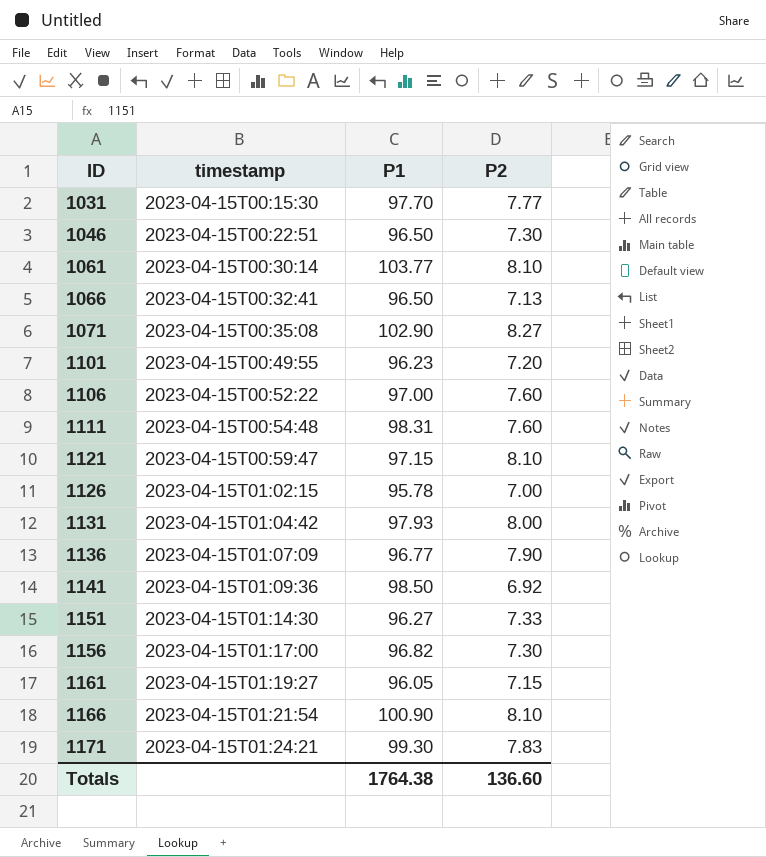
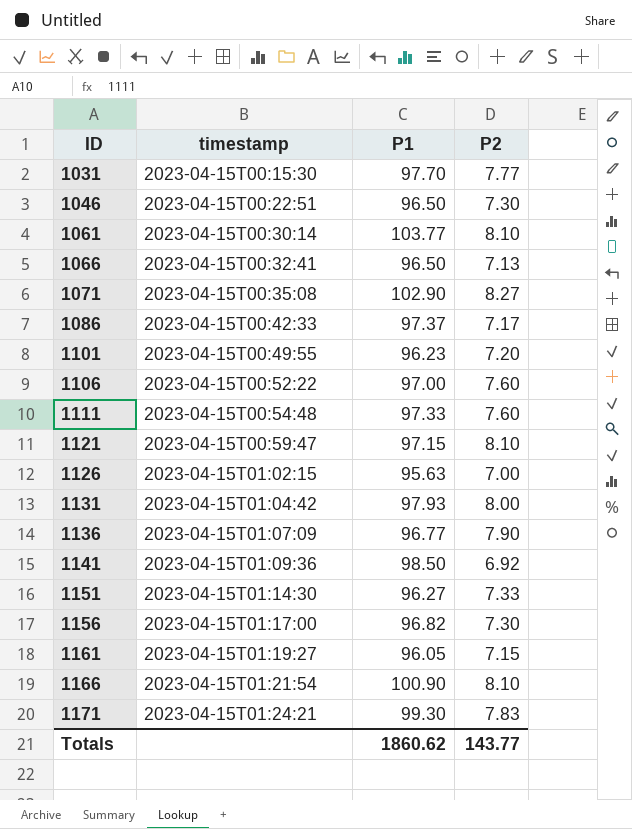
row 1086: none -> 2023-04-15T00:42:33 | 97.37 | 7.17
1111 | P1: 98.31 -> 97.33
1126 | P1: 95.78 -> 95.63
Totals | P1: 1764.38 -> 1860.62
Totals | P2: 136.60 -> 143.77

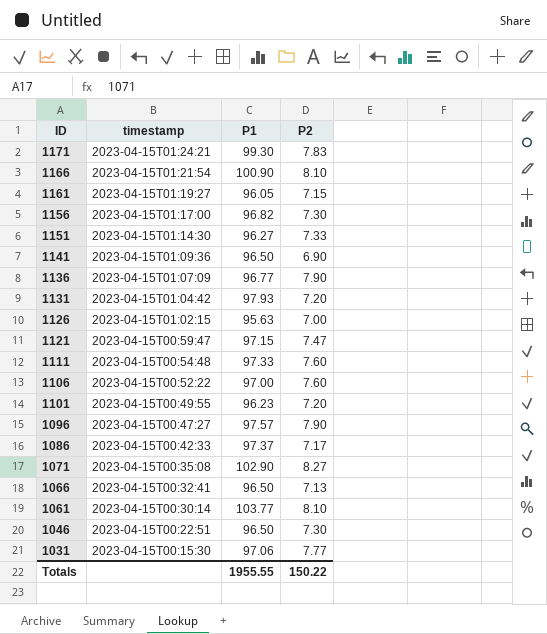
row order: ID ascending -> ID descending
1141 | P1: 98.50 -> 96.50
1141 | P2: 6.92 -> 6.90
1131 | P2: 8.00 -> 7.20
1121 | P2: 8.10 -> 7.47
row 1096: none -> 2023-04-15T00:47:27 | 97.57 | 7.90
1031 | P1: 97.70 -> 97.06
Totals | P1: 1860.62 -> 1955.55
Totals | P2: 143.77 -> 150.22

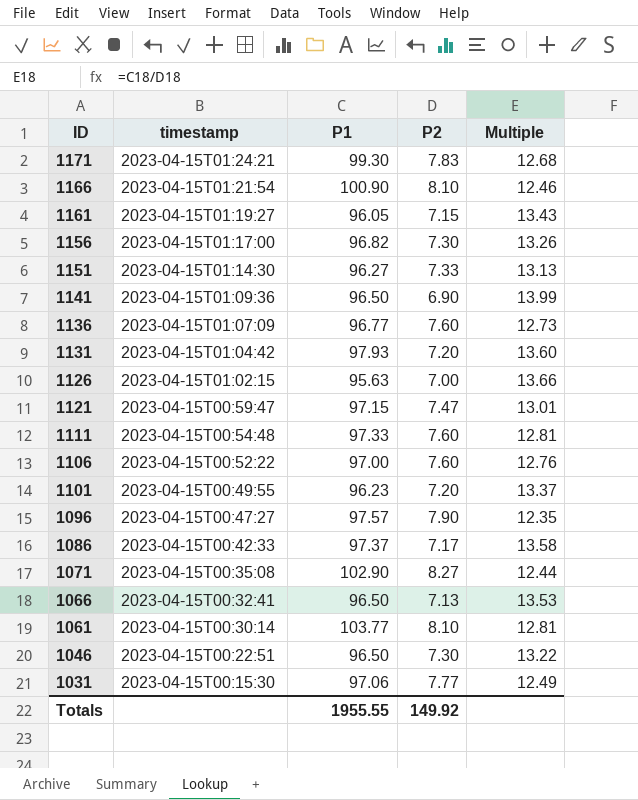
column Multiple | formula: none -> [P1] / [P2]
1136 | P2: 7.90 -> 7.60
Totals | P2: 150.22 -> 149.92

